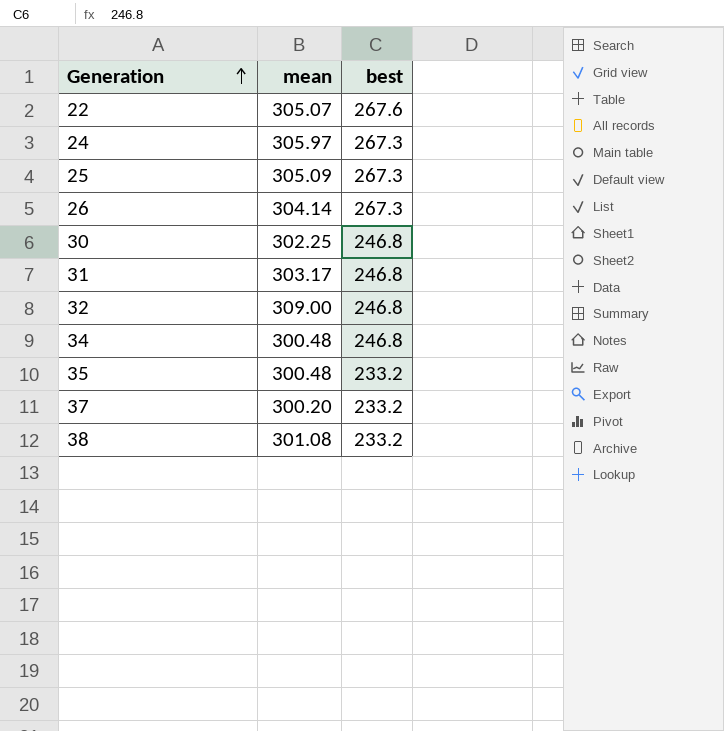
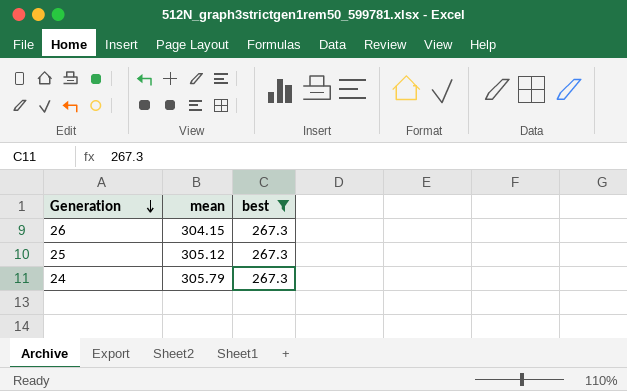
filter: none -> best = 267.3
row order: Generation ascending -> Generation descending
26 | mean: 304.14 -> 304.15
25 | mean: 305.09 -> 305.12
24 | mean: 305.97 -> 305.79

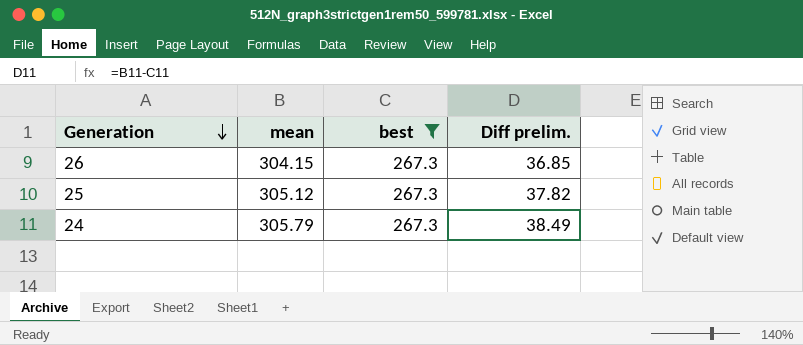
column Diff prelim. | formula: none -> [mean] - [best]

